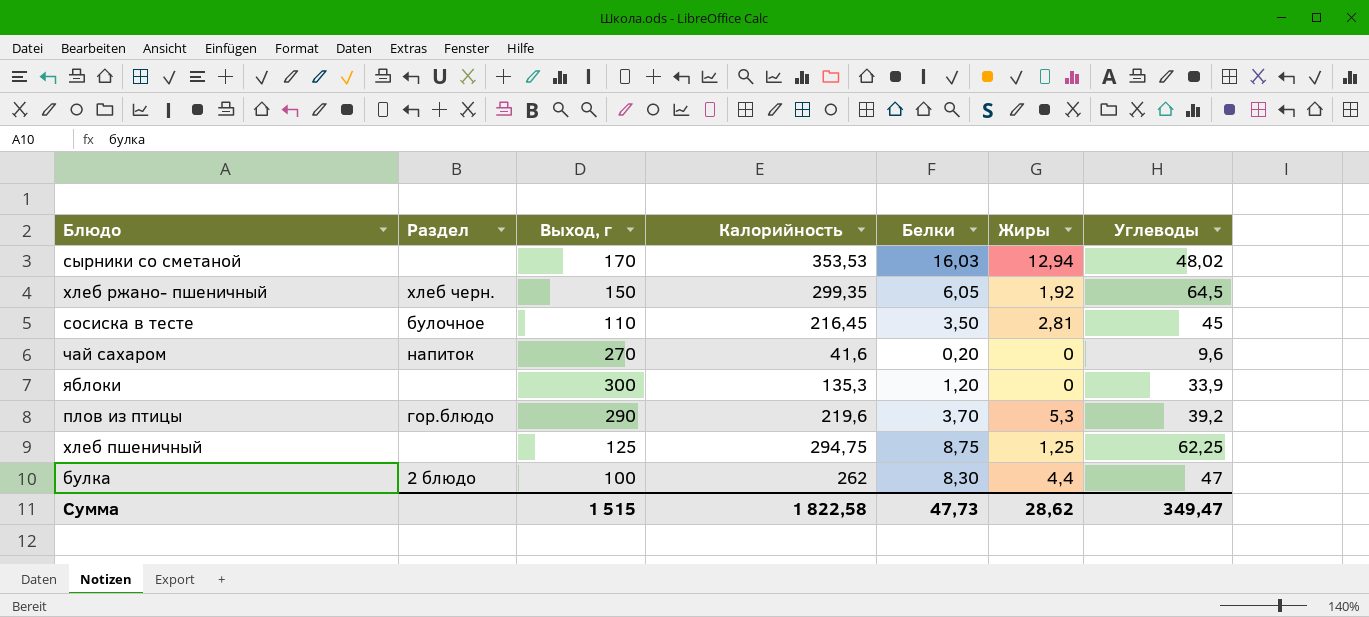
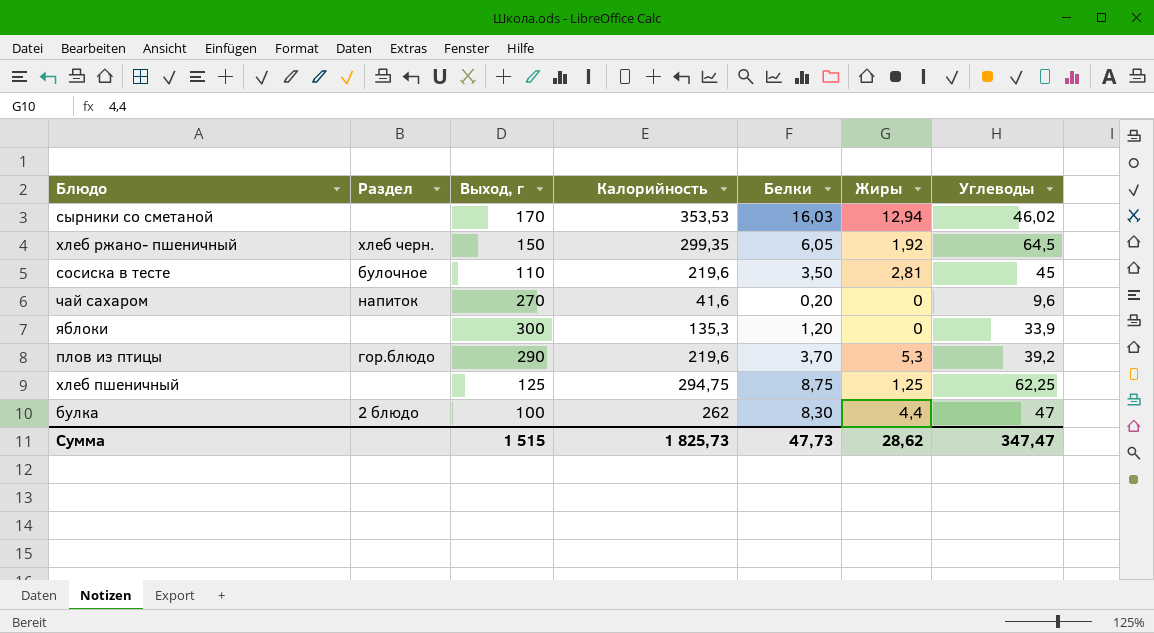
сырники со сметаной | Углеводы: 48,02 -> 46,02
сосиска в тесте | Калорийность: 216,45 -> 219,6
Сумма | Калорийность: 1 822,58 -> 1 825,73
Сумма | Углеводы: 349,47 -> 347,47

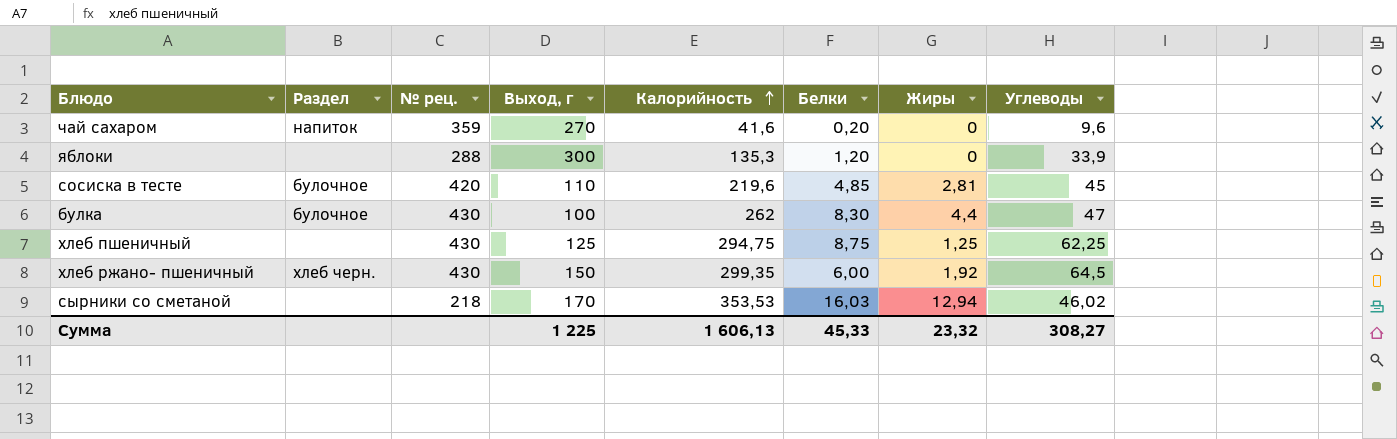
row order: none -> Калорийность ascending
column № рец. | position: none -> 3
row плов из птицы: гор.блюдо | 290 | 219,6 | 3,70 | 5,3 | 39,2 -> none
сосиска в тесте | Белки: 3,50 -> 4,85
булка | Раздел: 2 блюдо -> булочное
хлеб ржано- пшеничный | Белки: 6,05 -> 6,00
Сумма | Выход, г: 1 515 -> 1 225
Сумма | Калорийность: 1 825,73 -> 1 606,13
Сумма | Белки: 47,73 -> 45,33
Сумма | Жиры: 28,62 -> 23,32
Сумма | Углеводы: 347,47 -> 308,27

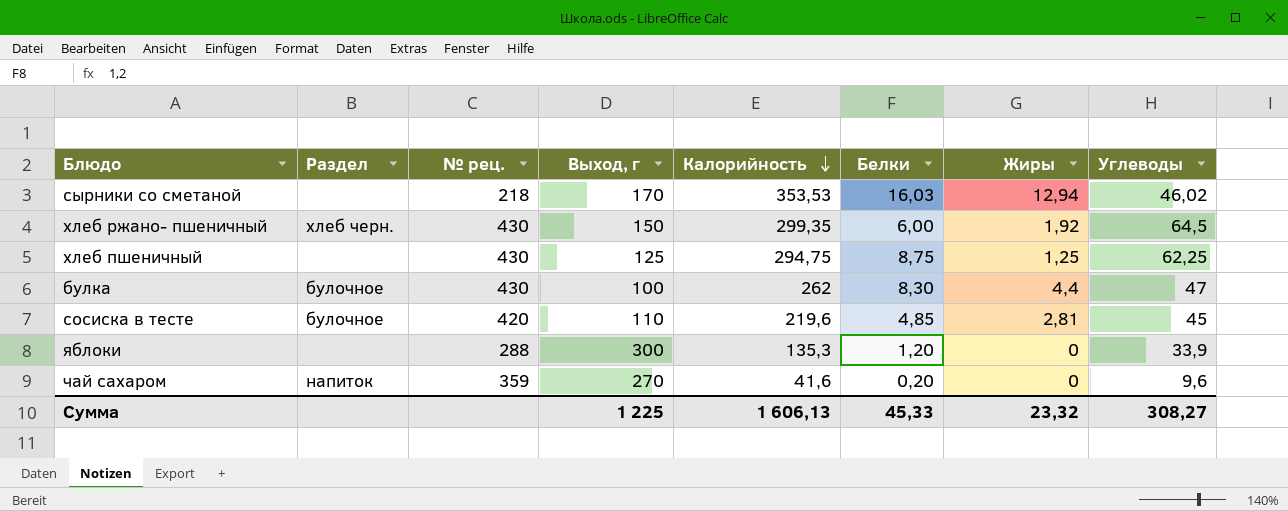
row order: Калорийность ascending -> Калорийность descending

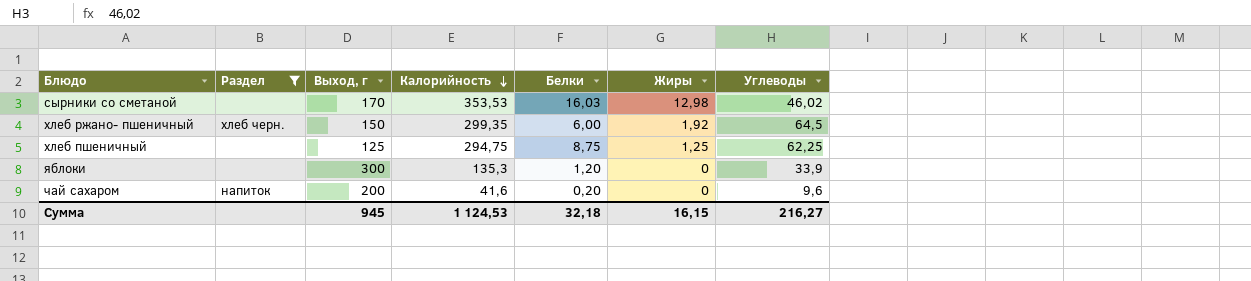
filter: none -> Раздел != булочное
column № рец. | position: 3 -> none
сырники со сметаной | Жиры: 12,94 -> 12,98
чай сахаром | Выход, г: 270 -> 200
Сумма | Выход, г: 1 225 -> 945
Сумма | Калорийность: 1 606,13 -> 1 124,53
Сумма | Белки: 45,33 -> 32,18
Сумма | Жиры: 23,32 -> 16,15
Сумма | Углеводы: 308,27 -> 216,27

